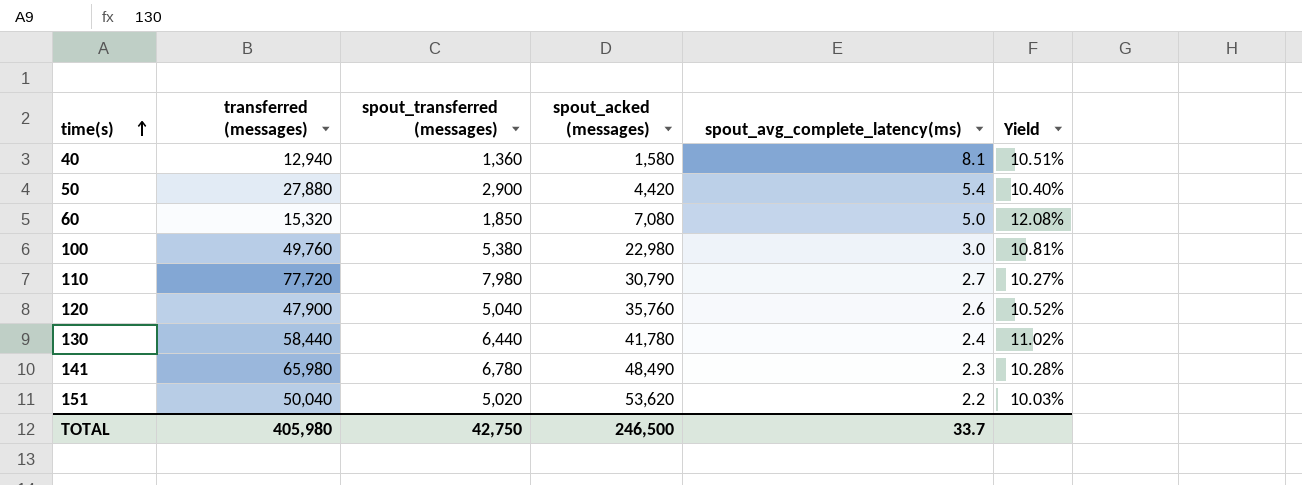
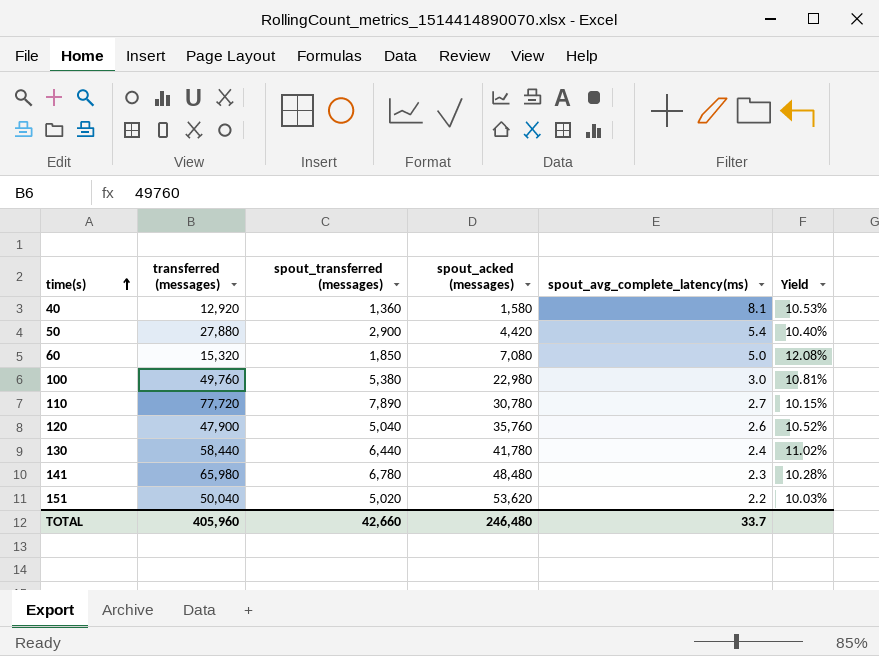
40 | transferred (messages): 12,940 -> 12,920
40 | Yield: 10.51% -> 10.53%
110 | spout_transferred (messages): 7,980 -> 7,890
110 | spout_acked (messages): 30,790 -> 30,780
110 | Yield: 10.27% -> 10.15%
141 | spout_acked (messages): 48,490 -> 48,480
TOTAL | transferred (messages): 405,980 -> 405,960
TOTAL | spout_transferred (messages): 42,750 -> 42,660
TOTAL | spout_acked (messages): 246,500 -> 246,480

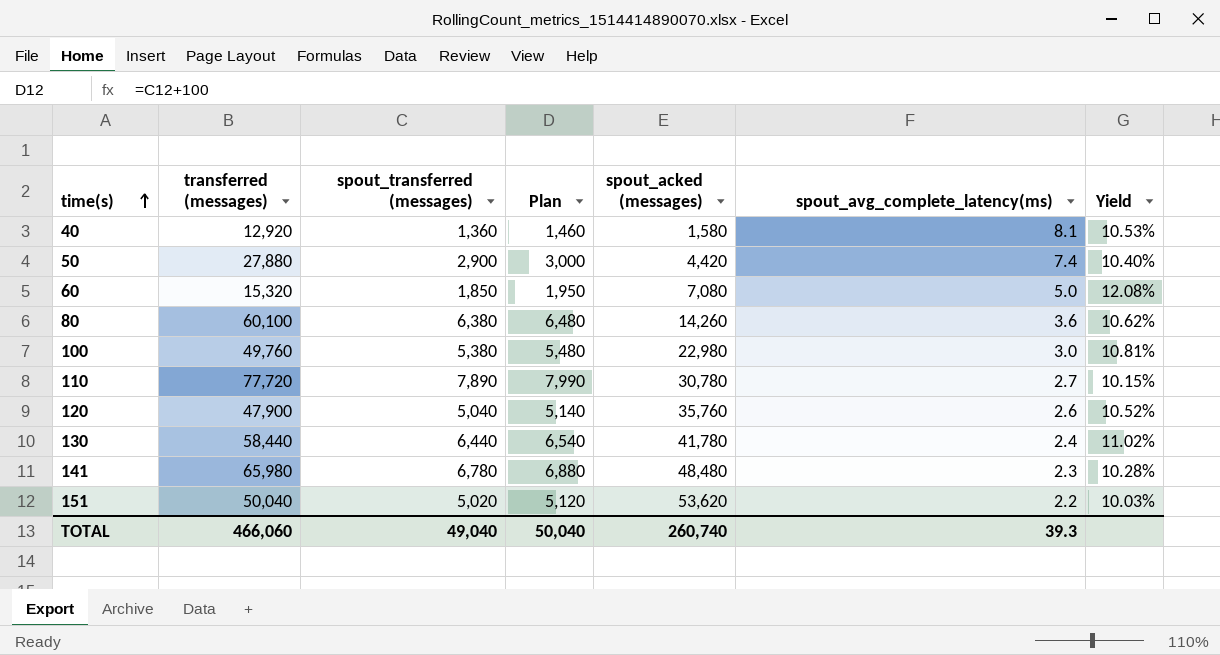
column Plan | formula: none -> [spout_transferred (messages)] + 100
50 | spout_avg_complete_latency(ms): 5.4 -> 7.4
row 80: none -> 60,100 | 6,380 | 6,480 | 14,260 | 3.6 | 10.62%
TOTAL | transferred (messages): 405,960 -> 466,060
TOTAL | spout_transferred (messages): 42,660 -> 49,040
TOTAL | spout_acked (messages): 246,480 -> 260,740
TOTAL | spout_avg_complete_latency(ms): 33.7 -> 39.3

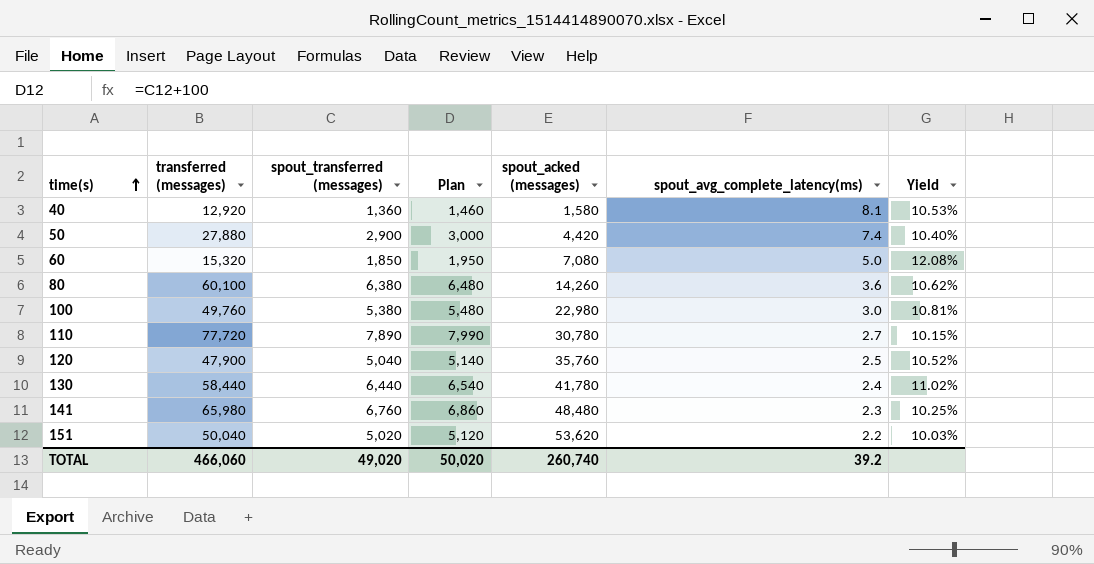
120 | spout_avg_complete_latency(ms): 2.6 -> 2.5
141 | spout_transferred (messages): 6,780 -> 6,760
141 | Plan: 6,880 -> 6,860
141 | Yield: 10.28% -> 10.25%
TOTAL | spout_transferred (messages): 49,040 -> 49,020
TOTAL | Plan: 50,040 -> 50,020
TOTAL | spout_avg_complete_latency(ms): 39.3 -> 39.2

